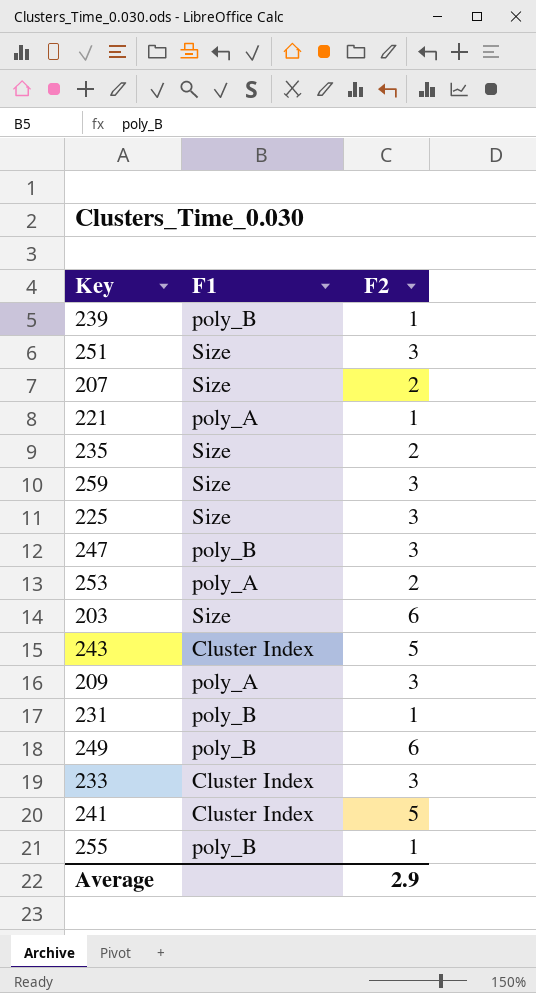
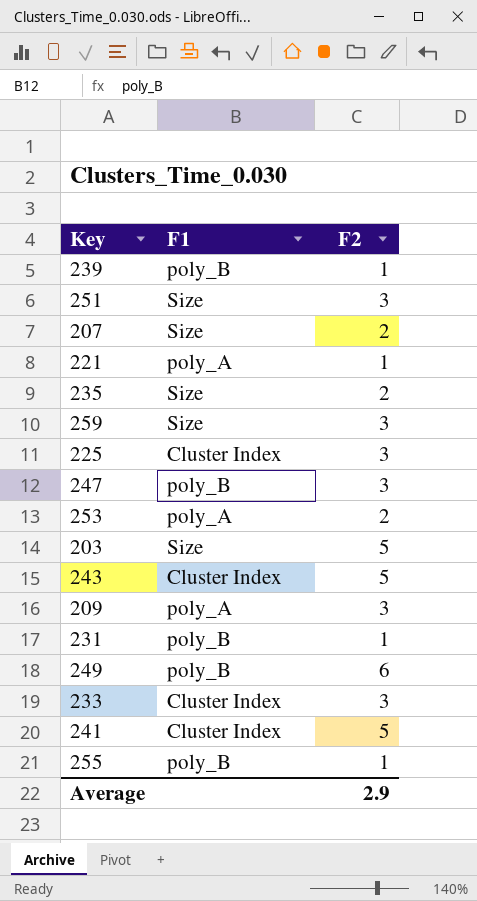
225 | F1: Size -> Cluster Index
203 | F2: 6 -> 5

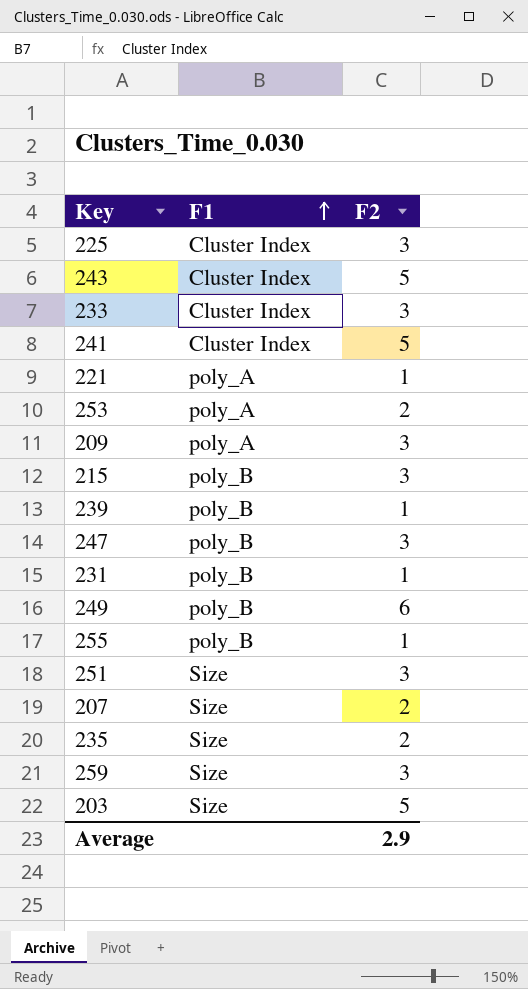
row order: none -> F1 ascending
row 215: none -> poly_B | 3

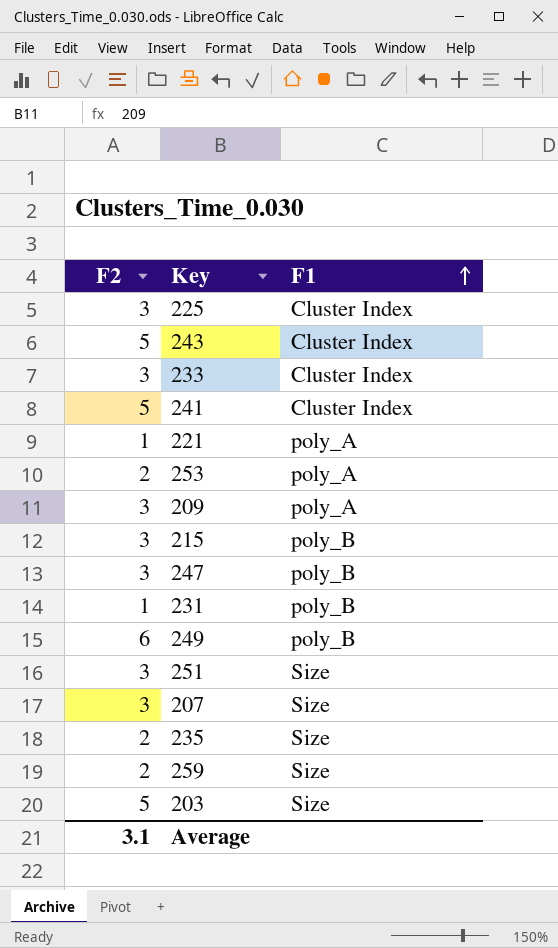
column F2 | position: 3 -> 1
row 239: poly_B | 1 -> none
row 255: poly_B | 1 -> none
207 | F2: 2 -> 3
259 | F2: 3 -> 2
Average | F2: 2.9 -> 3.1

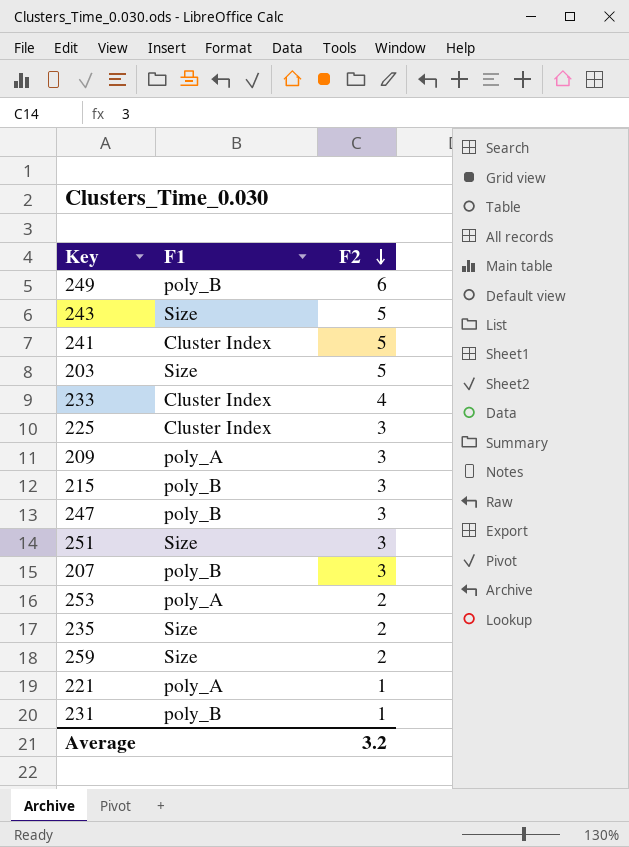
row order: F1 ascending -> F2 descending
column F2 | position: 1 -> 3
243 | F1: Cluster Index -> Size
233 | F2: 3 -> 4
207 | F1: Size -> poly_B
Average | F2: 3.1 -> 3.2

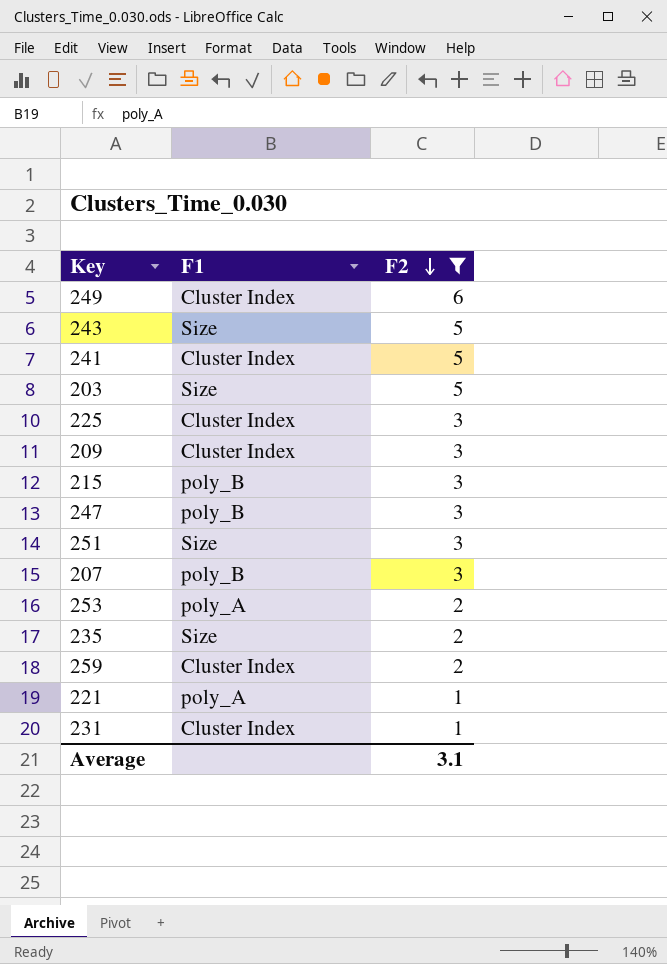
filter: none -> F2 != 4
249 | F1: poly_B -> Cluster Index
209 | F1: poly_A -> Cluster Index
259 | F1: Size -> Cluster Index
231 | F1: poly_B -> Cluster Index
Average | F2: 3.2 -> 3.1

